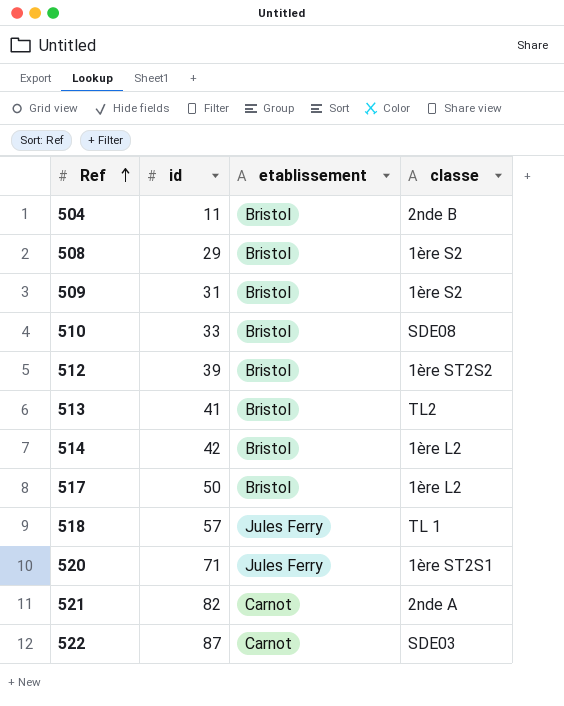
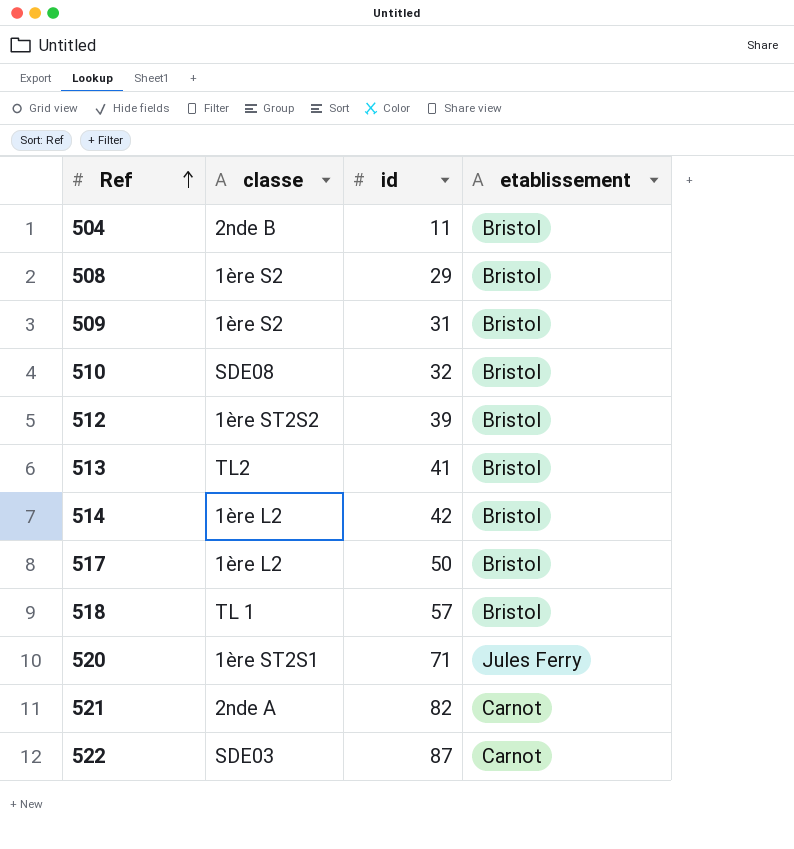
column classe | position: 4 -> 2
510 | id: 33 -> 32
518 | etablissement: Jules Ferry -> Bristol

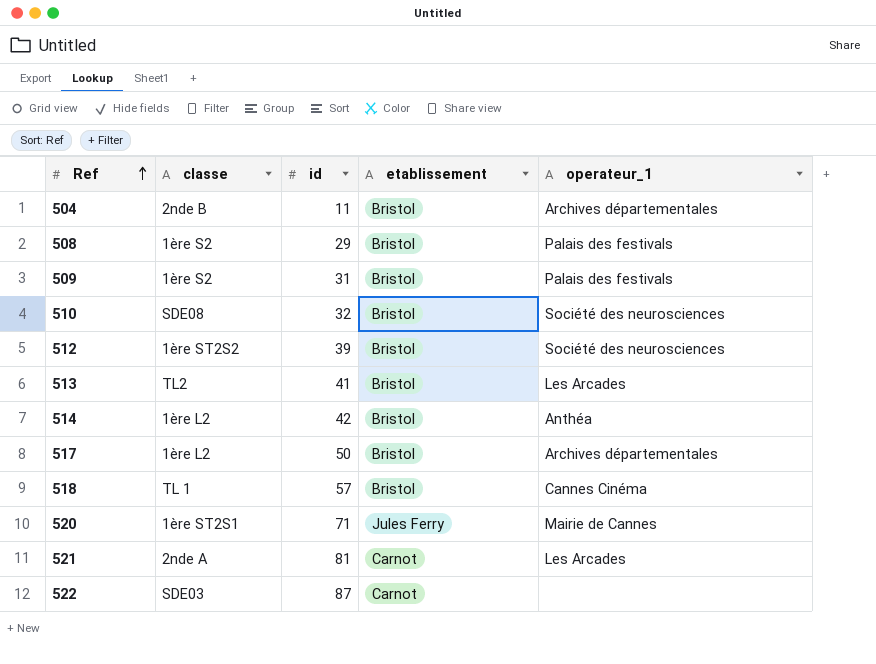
column operateur_1 | position: none -> 5
521 | id: 82 -> 81

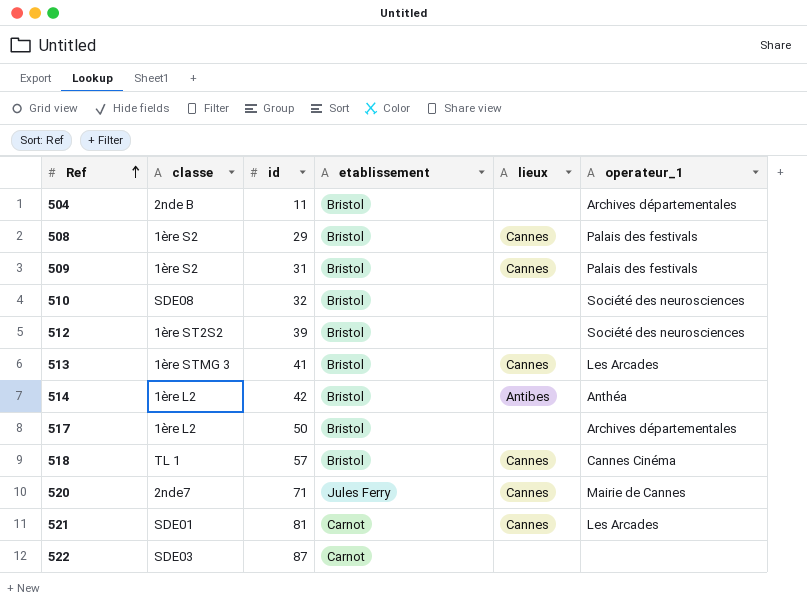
column lieux | position: none -> 5
513 | classe: TL2 -> 1ère STMG 3
520 | classe: 1ère ST2S1 -> 2nde7
521 | classe: 2nde A -> SDE01

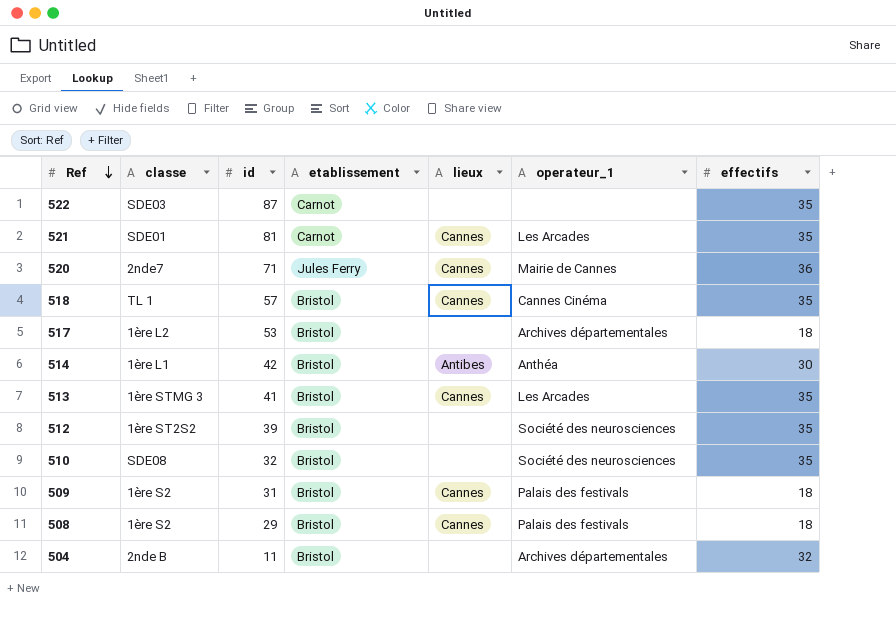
row order: Ref ascending -> Ref descending
column effectifs | position: none -> 7
517 | id: 50 -> 53
514 | classe: 1ère L2 -> 1ère L1

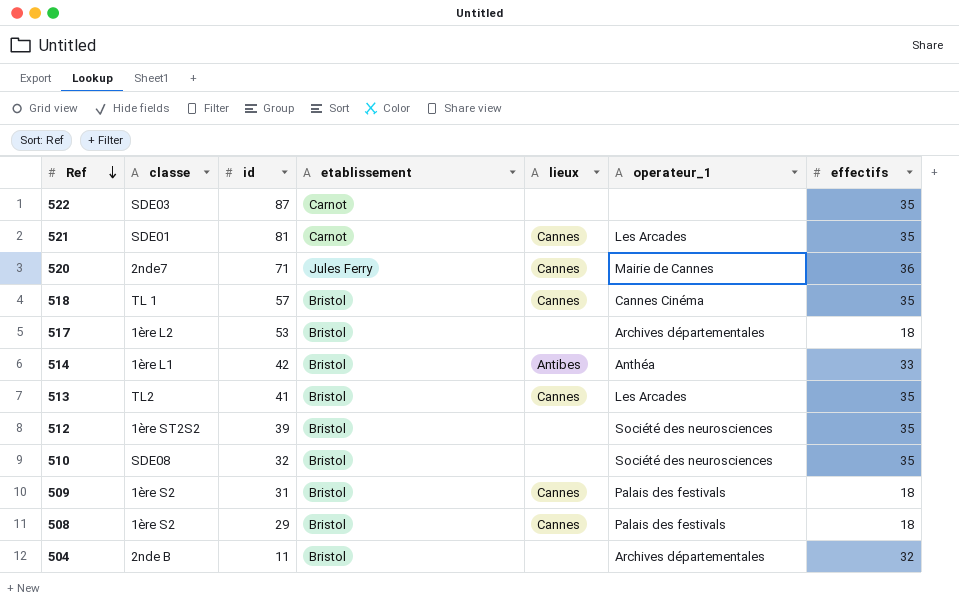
514 | effectifs: 30 -> 33
513 | classe: 1ère STMG 3 -> TL2

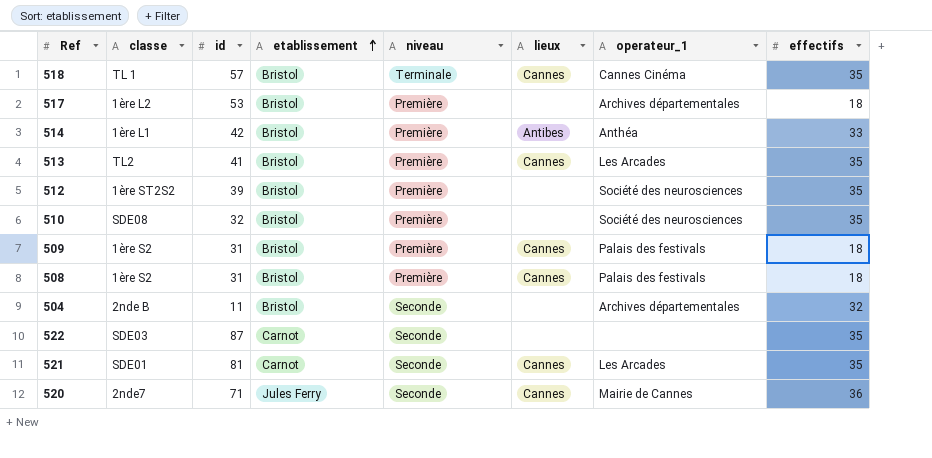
row order: Ref descending -> etablissement ascending
column niveau | position: none -> 5
508 | id: 29 -> 31

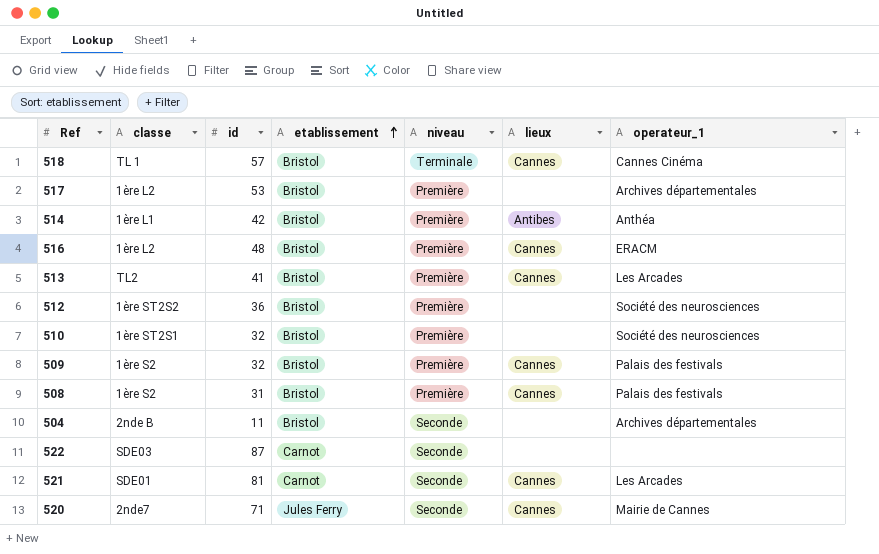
column effectifs | position: 8 -> none
row 516: none -> 1ère L2 | 48 | Bristol | Première | Cannes | ERACM
512 | id: 39 -> 36
510 | classe: SDE08 -> 1ère ST2S1
509 | id: 31 -> 32

